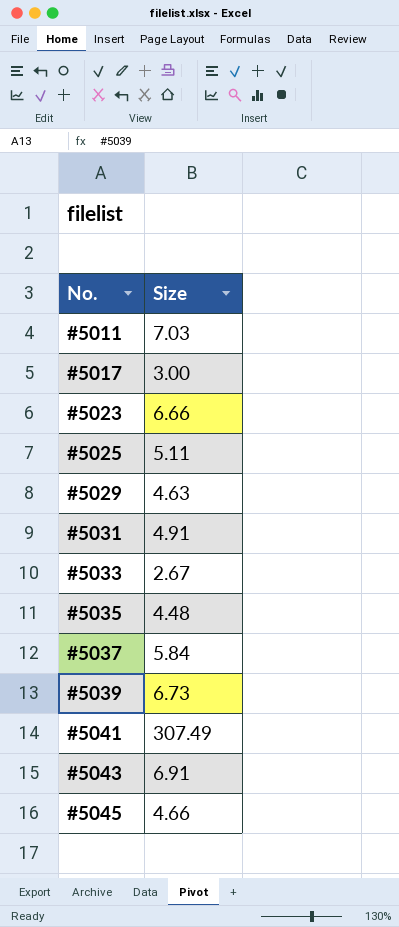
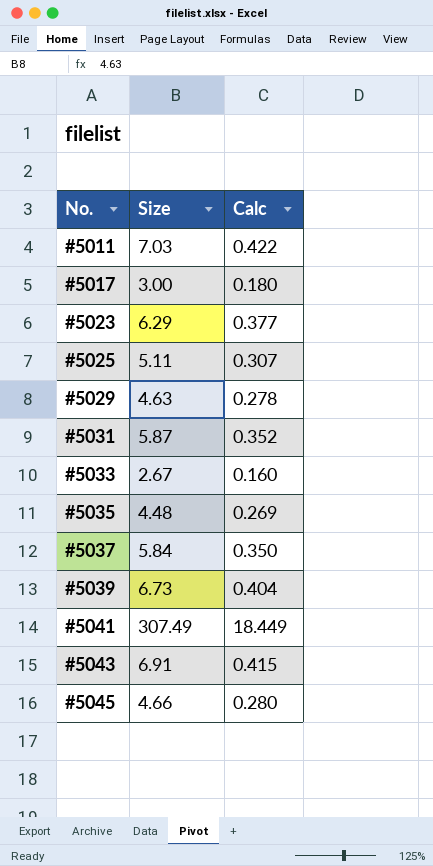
column Calc | formula: none -> [Size] * 0.06
#5023 | Size: 6.66 -> 6.29
#5031 | Size: 4.91 -> 5.87

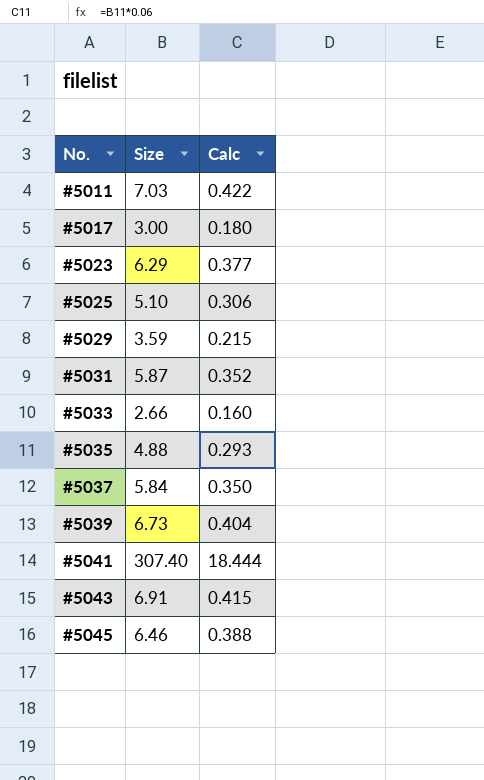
#5025 | Size: 5.11 -> 5.10
#5025 | Calc: 0.307 -> 0.306
#5029 | Size: 4.63 -> 3.59
#5029 | Calc: 0.278 -> 0.215
#5033 | Size: 2.67 -> 2.66
#5035 | Size: 4.48 -> 4.88
#5035 | Calc: 0.269 -> 0.293
#5041 | Size: 307.49 -> 307.40
#5041 | Calc: 18.449 -> 18.444
#5045 | Size: 4.66 -> 6.46
#5045 | Calc: 0.280 -> 0.388

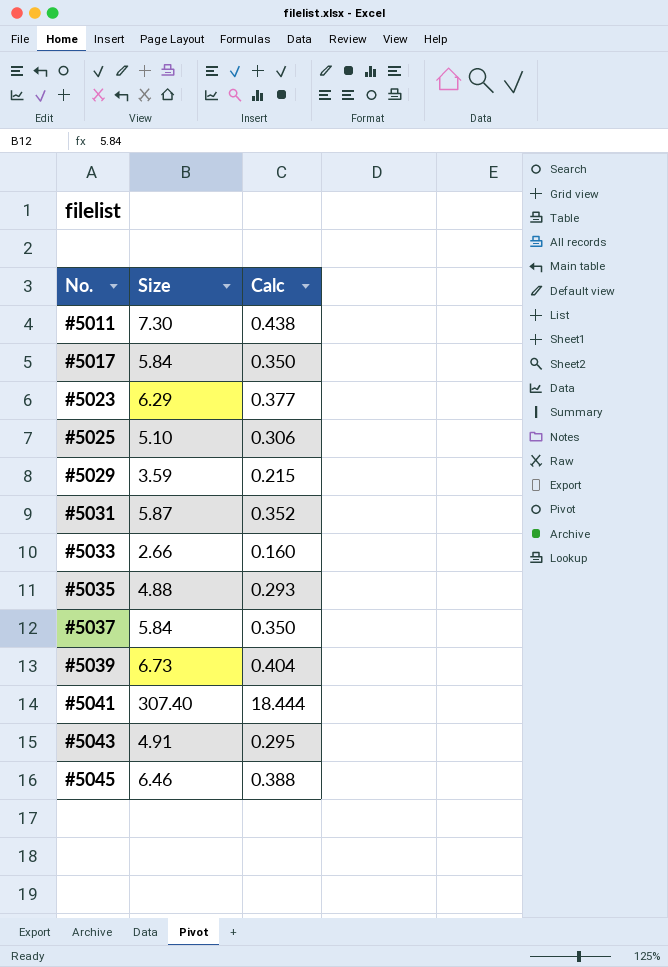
#5011 | Size: 7.03 -> 7.30
#5011 | Calc: 0.422 -> 0.438
#5017 | Size: 3.00 -> 5.84
#5017 | Calc: 0.180 -> 0.350
#5043 | Size: 6.91 -> 4.91
#5043 | Calc: 0.415 -> 0.295

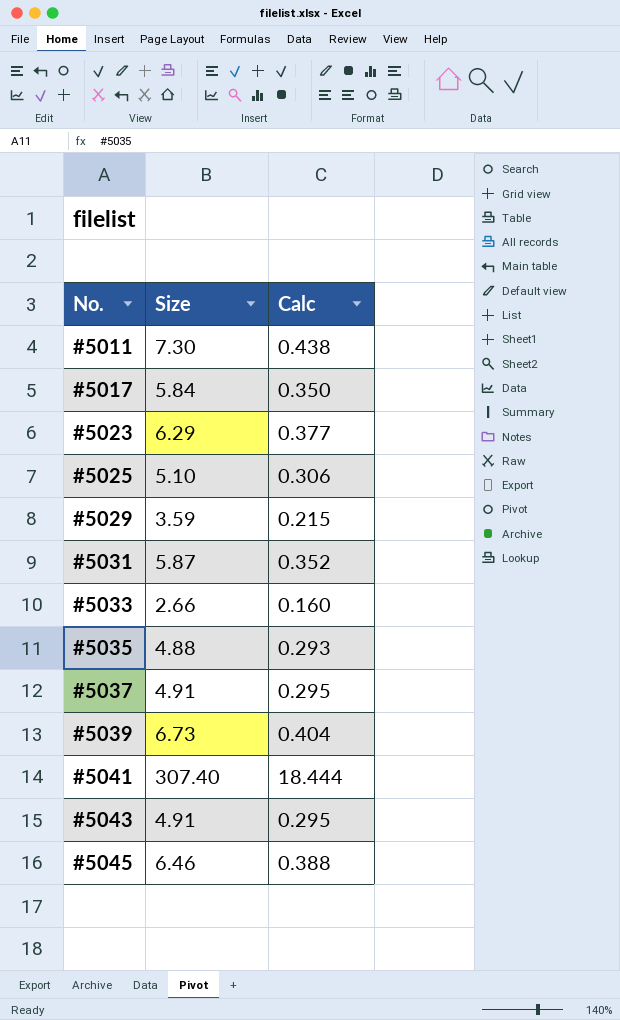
#5037 | Size: 5.84 -> 4.91
#5037 | Calc: 0.350 -> 0.295

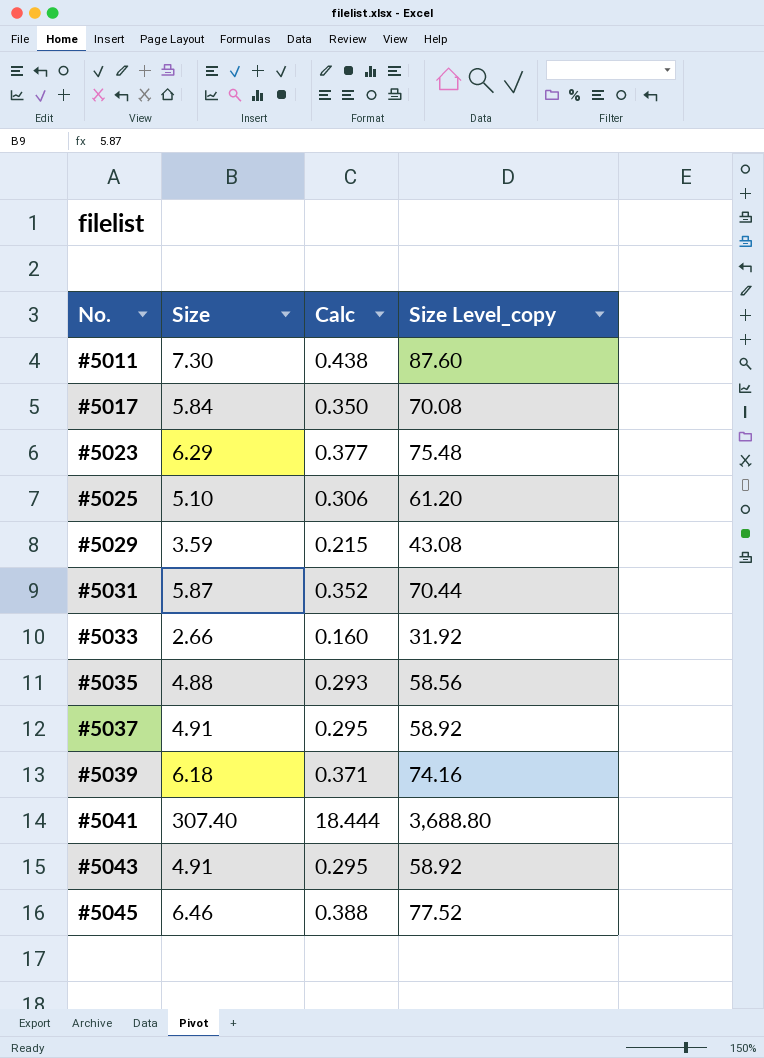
column Size Level_copy | formula: none -> [Size] * 12
#5039 | Size: 6.73 -> 6.18
#5039 | Calc: 0.404 -> 0.371

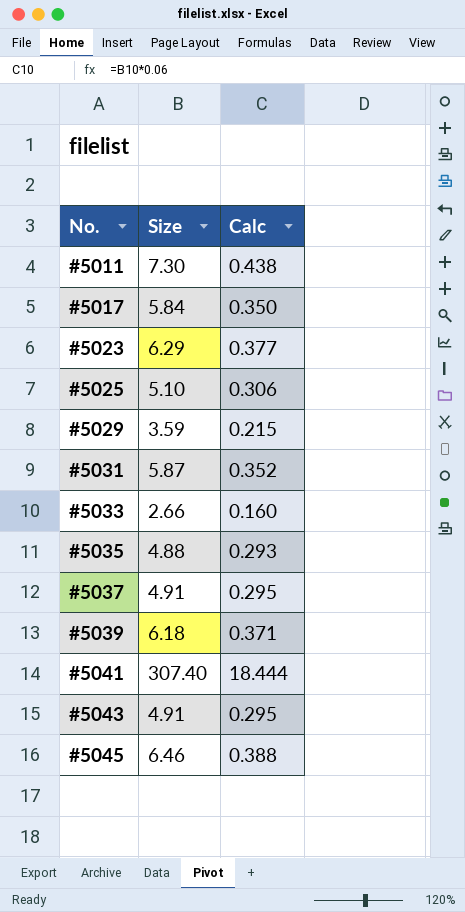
column Size Level_copy | formula: [Size] * 12 -> none

